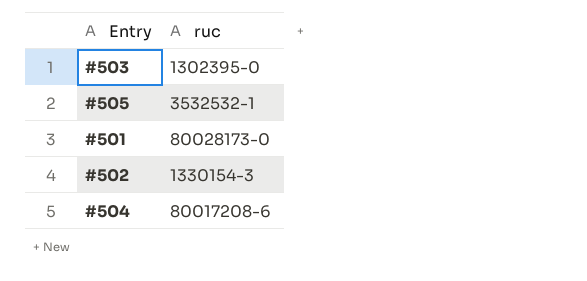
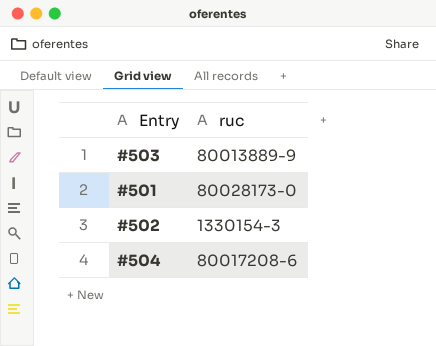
row #505: 3532532-1 -> none
#503 | ruc: 1302395-0 -> 80013889-9

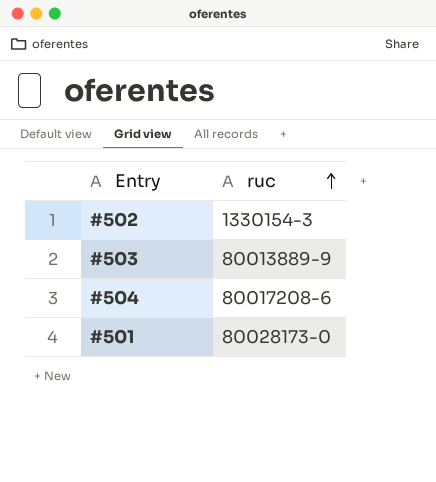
row order: none -> ruc ascending

